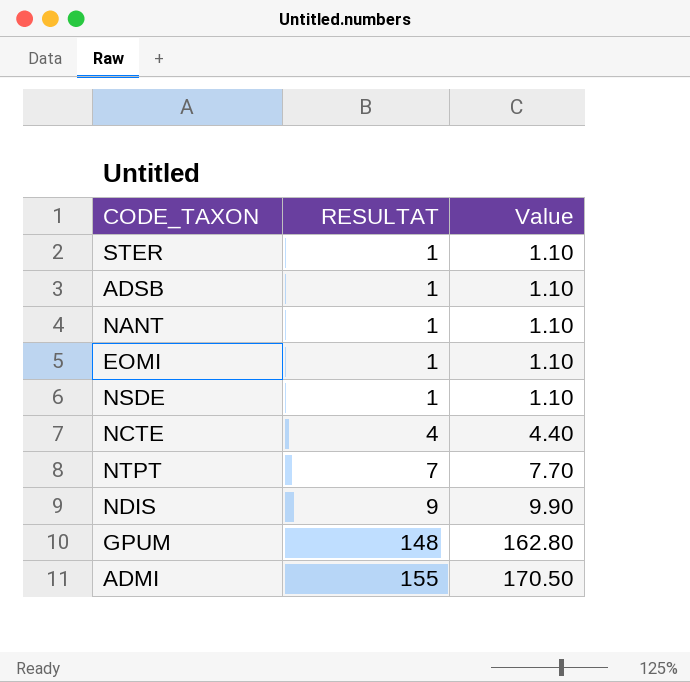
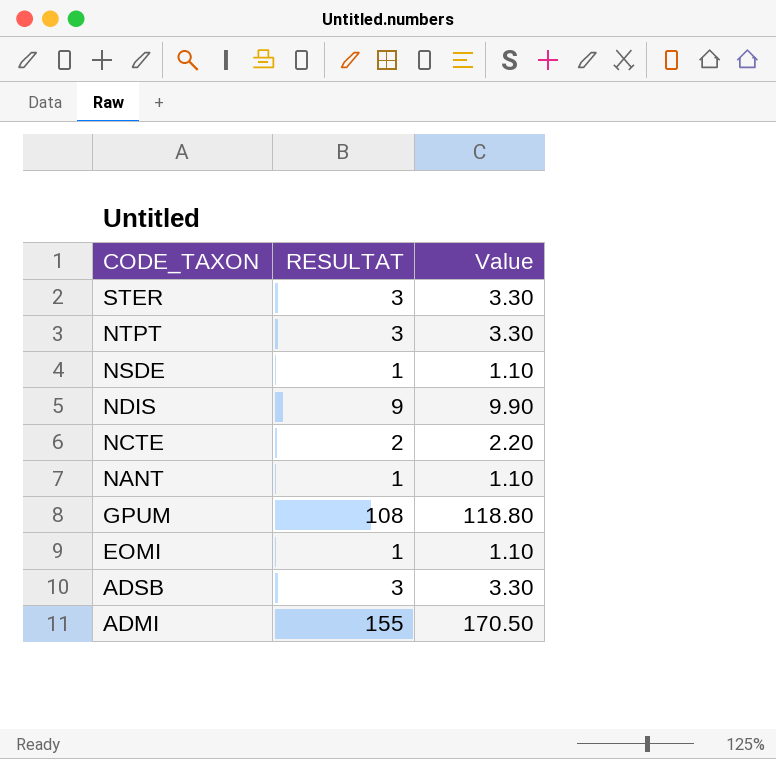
row order: RESULTAT ascending -> CODE_TAXON descending
STER | RESULTAT: 1 -> 3
STER | Value: 1.10 -> 3.30
NTPT | RESULTAT: 7 -> 3
NTPT | Value: 7.70 -> 3.30
NCTE | RESULTAT: 4 -> 2
NCTE | Value: 4.40 -> 2.20
GPUM | RESULTAT: 148 -> 108
GPUM | Value: 162.80 -> 118.80
ADSB | RESULTAT: 1 -> 3
ADSB | Value: 1.10 -> 3.30

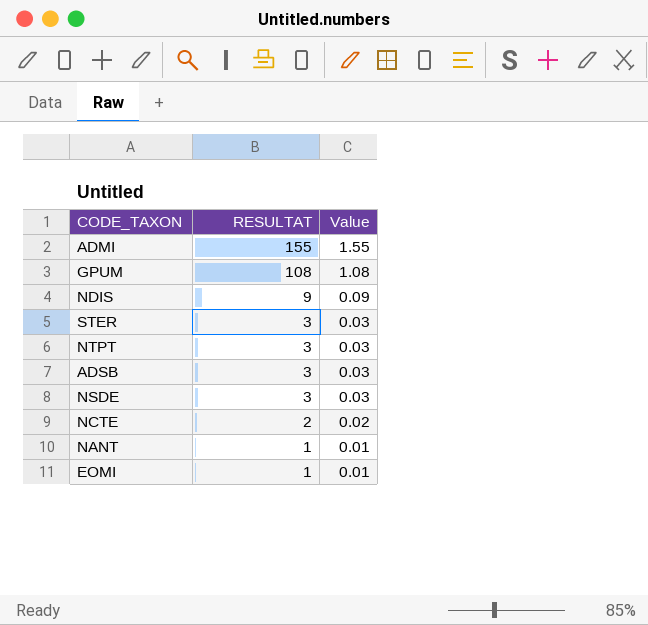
row order: CODE_TAXON descending -> RESULTAT descending
column Value | formula: [RESULTAT] * 1.1 -> [RESULTAT] * 0.01
NSDE | RESULTAT: 1 -> 3

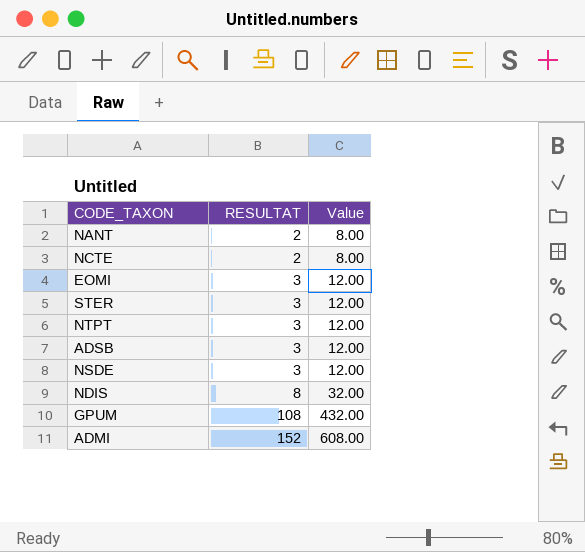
row order: RESULTAT descending -> RESULTAT ascending
column Value | formula: [RESULTAT] * 0.01 -> [RESULTAT] * 4
NANT | RESULTAT: 1 -> 2
EOMI | RESULTAT: 1 -> 3
NDIS | RESULTAT: 9 -> 8
ADMI | RESULTAT: 155 -> 152

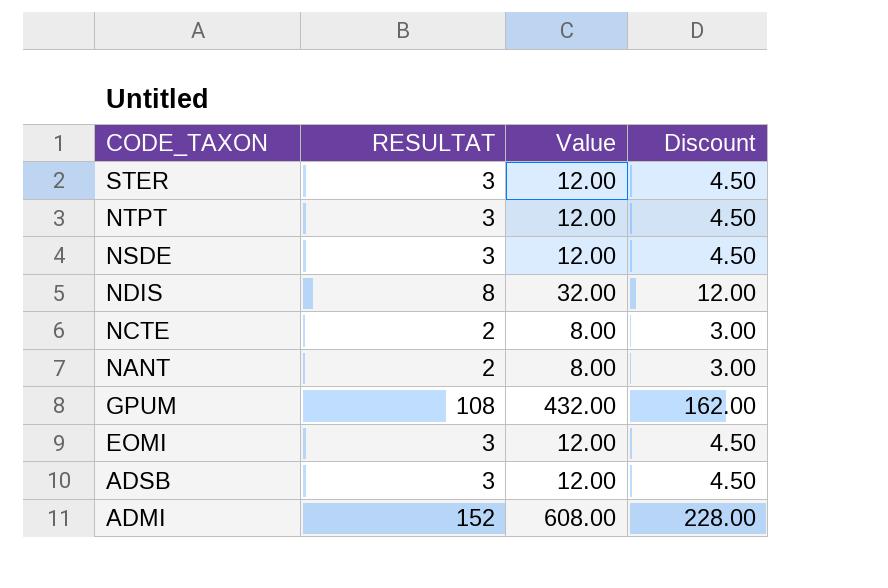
row order: RESULTAT ascending -> CODE_TAXON descending
column Discount | formula: none -> [RESULTAT] * 1.5

